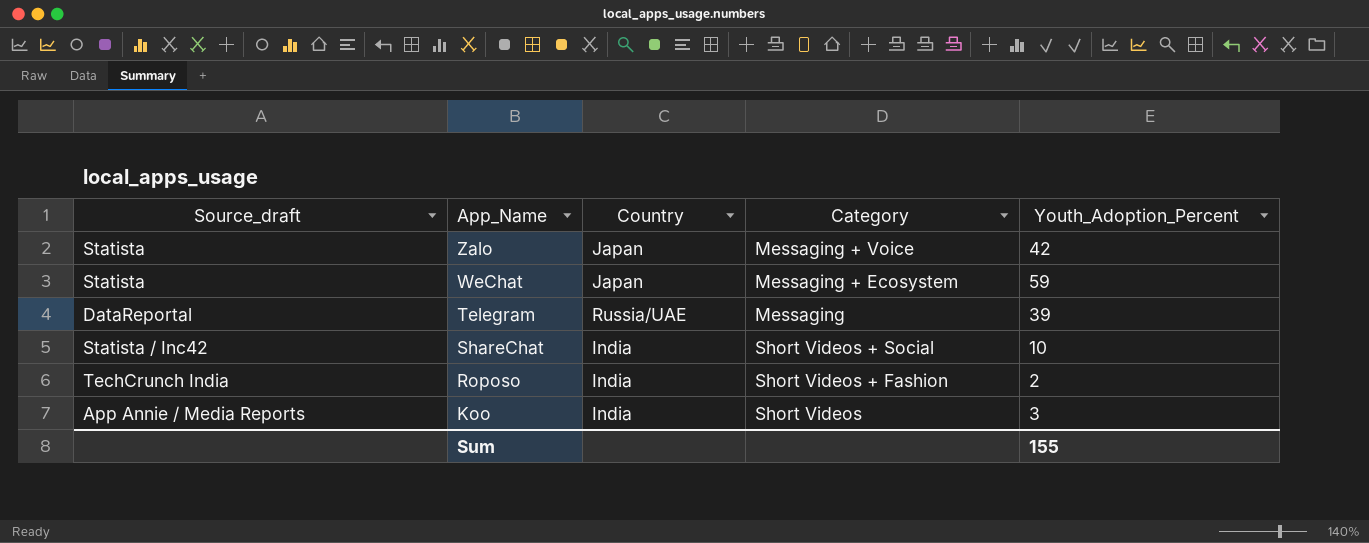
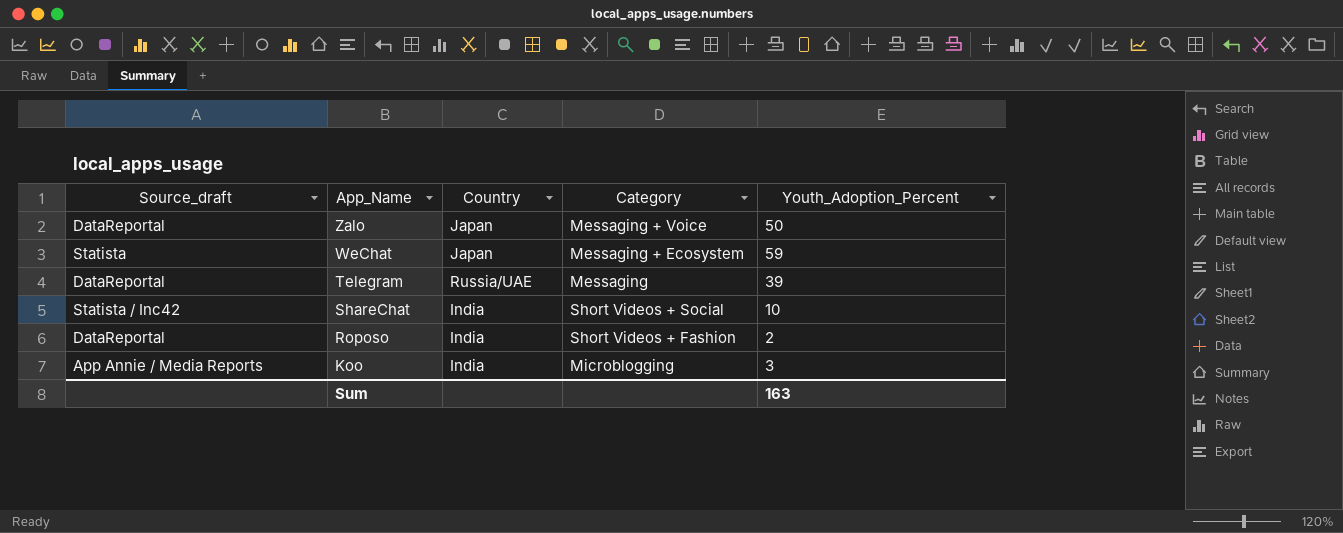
Zalo | Source_draft: Statista -> DataReportal
Zalo | Youth_Adoption_Percent: 42 -> 50
Roposo | Source_draft: TechCrunch India -> DataReportal
Koo | Category: Short Videos -> Microblogging
Sum | Youth_Adoption_Percent: 155 -> 163

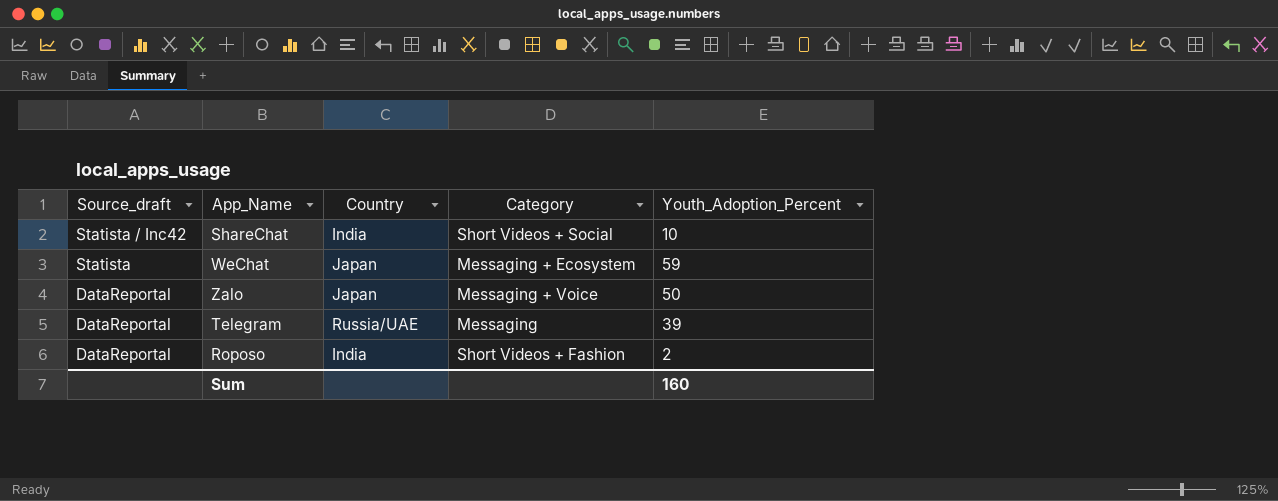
row order: App_Name descending -> Source_draft descending
row Koo: App Annie / Media Reports | India | Microblogging | 3 -> none
Sum | Youth_Adoption_Percent: 163 -> 160

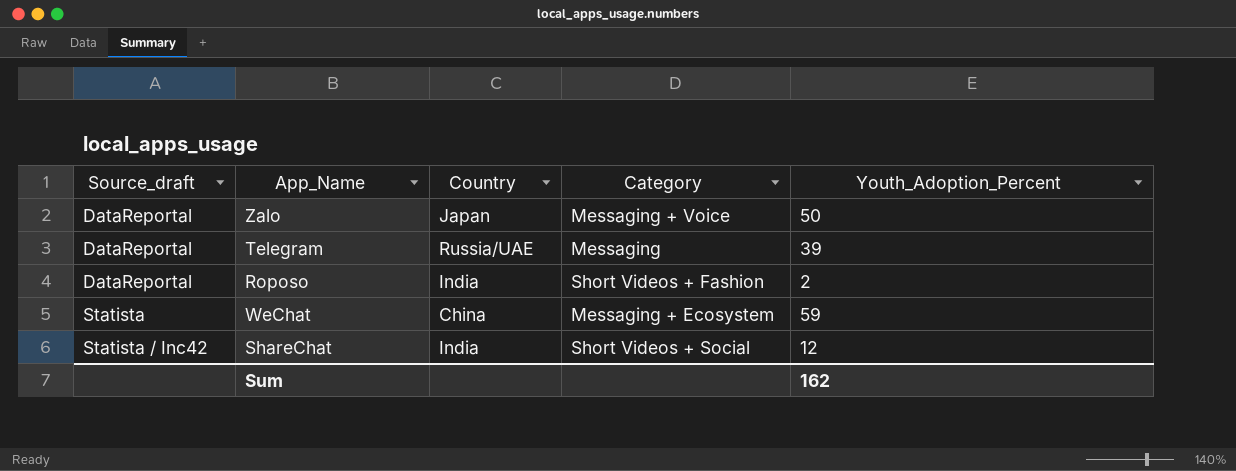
row order: Source_draft descending -> Source_draft ascending
WeChat | Country: Japan -> China
ShareChat | Youth_Adoption_Percent: 10 -> 12
Sum | Youth_Adoption_Percent: 160 -> 162

